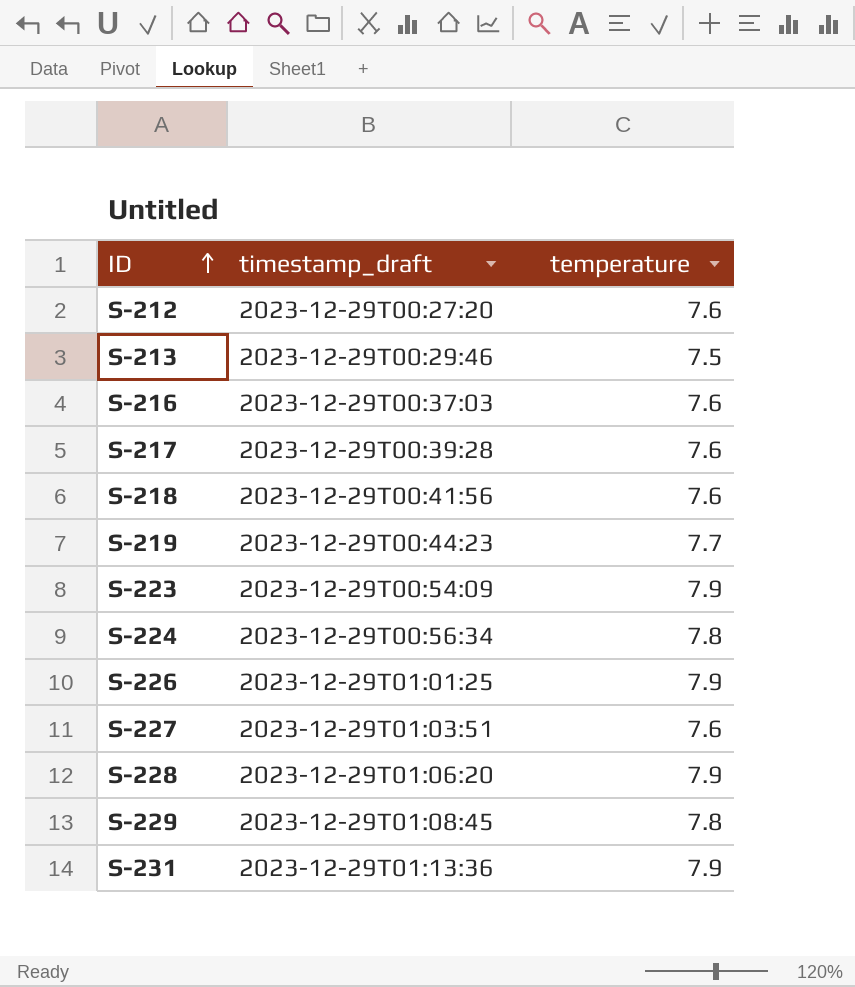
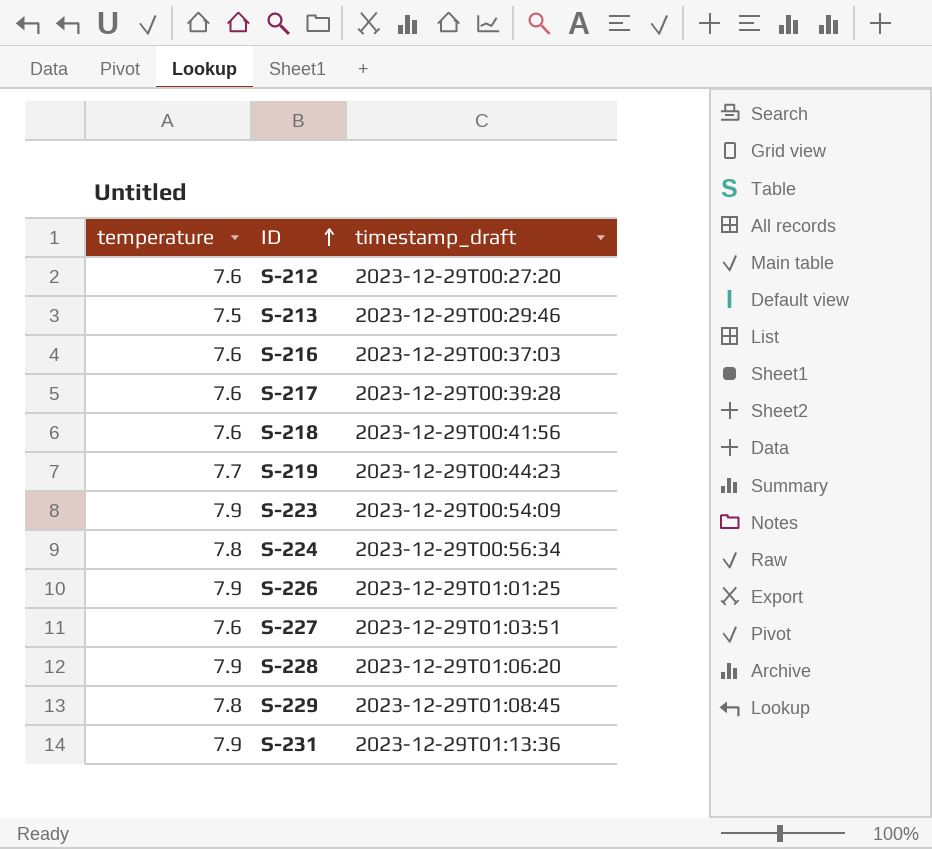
column temperature | position: 3 -> 1

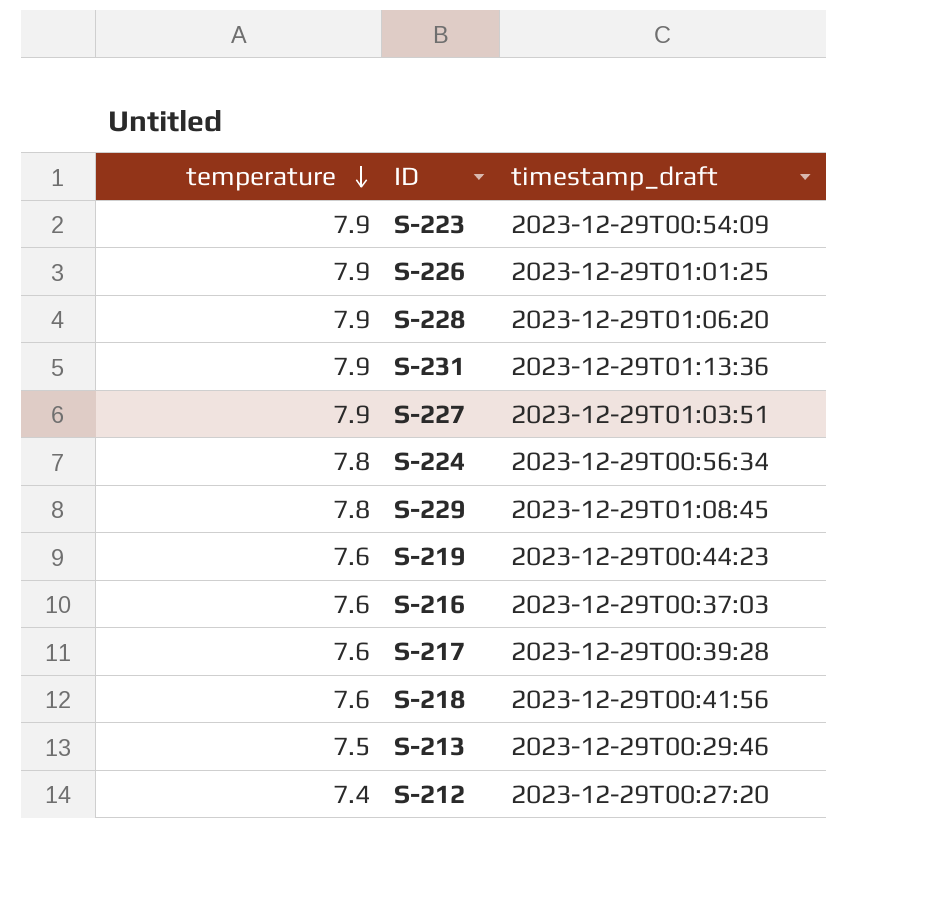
row order: ID ascending -> temperature descending
S-227 | temperature: 7.6 -> 7.9
S-219 | temperature: 7.7 -> 7.6
S-212 | temperature: 7.6 -> 7.4

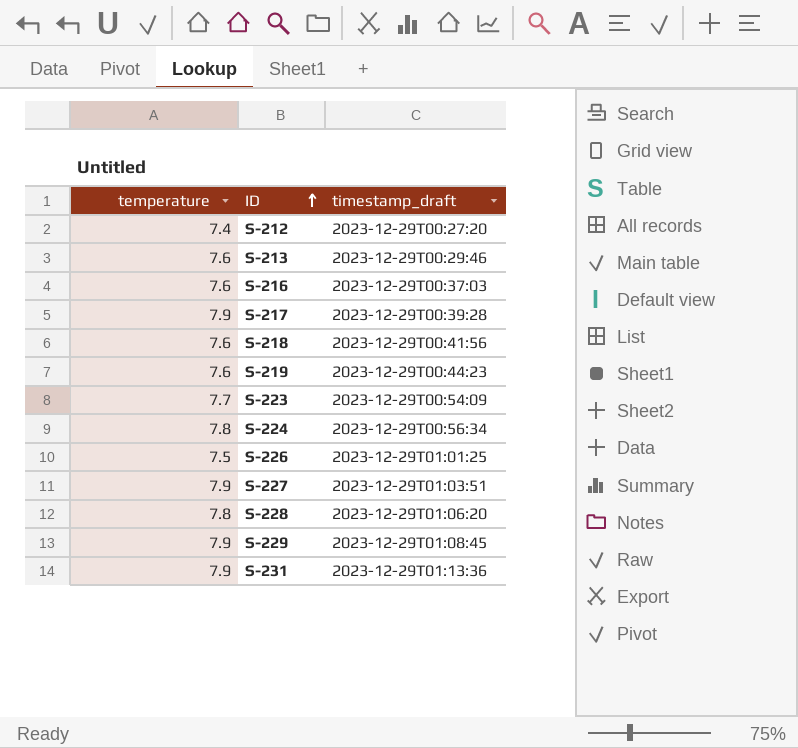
row order: temperature descending -> ID ascending
S-213 | temperature: 7.5 -> 7.6
S-217 | temperature: 7.6 -> 7.9
S-223 | temperature: 7.9 -> 7.7
S-226 | temperature: 7.9 -> 7.5
S-228 | temperature: 7.9 -> 7.8
S-229 | temperature: 7.8 -> 7.9

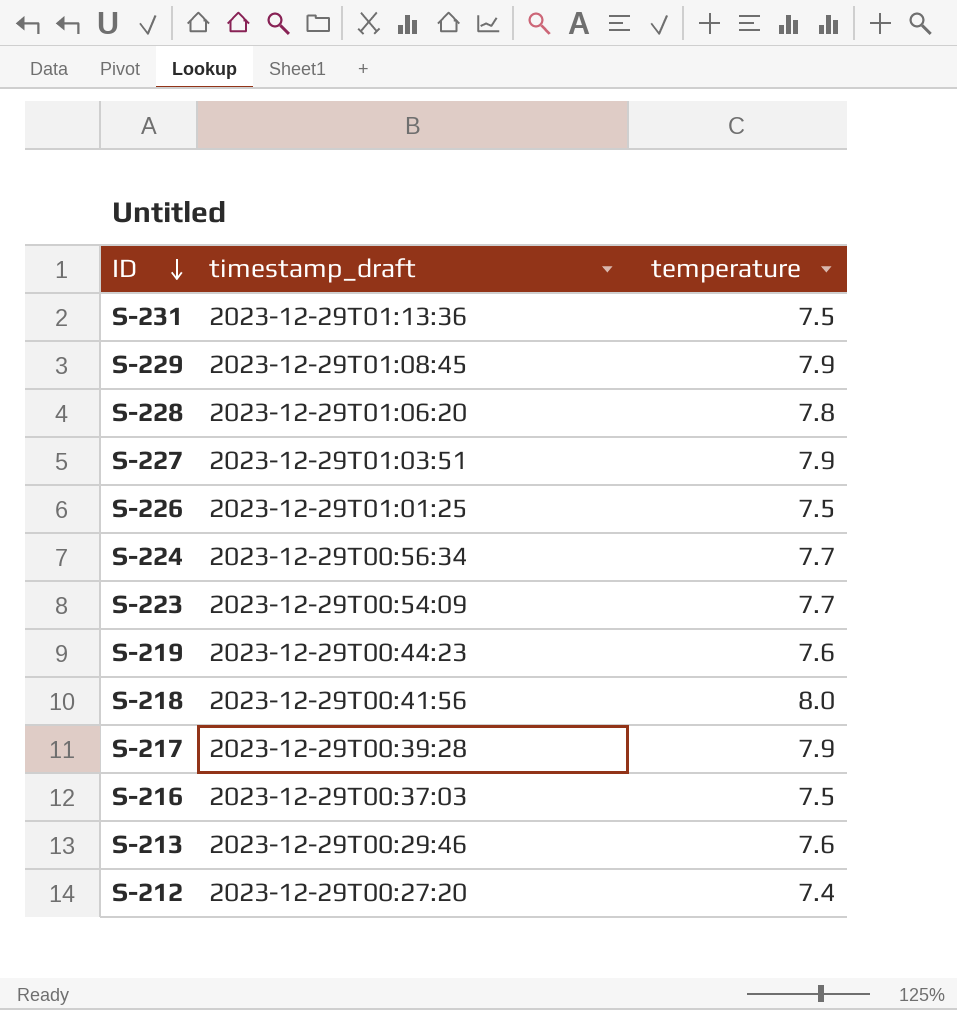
row order: ID ascending -> ID descending
column temperature | position: 1 -> 3
S-231 | temperature: 7.9 -> 7.5
S-224 | temperature: 7.8 -> 7.7
S-218 | temperature: 7.6 -> 8.0
S-216 | temperature: 7.6 -> 7.5

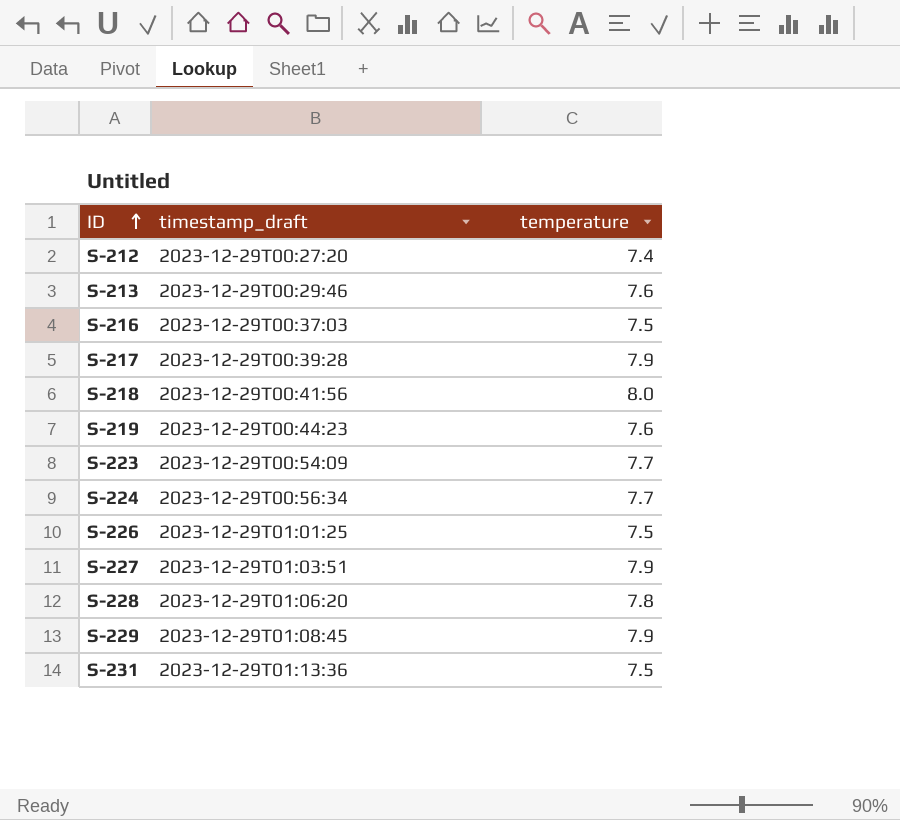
row order: ID descending -> ID ascending

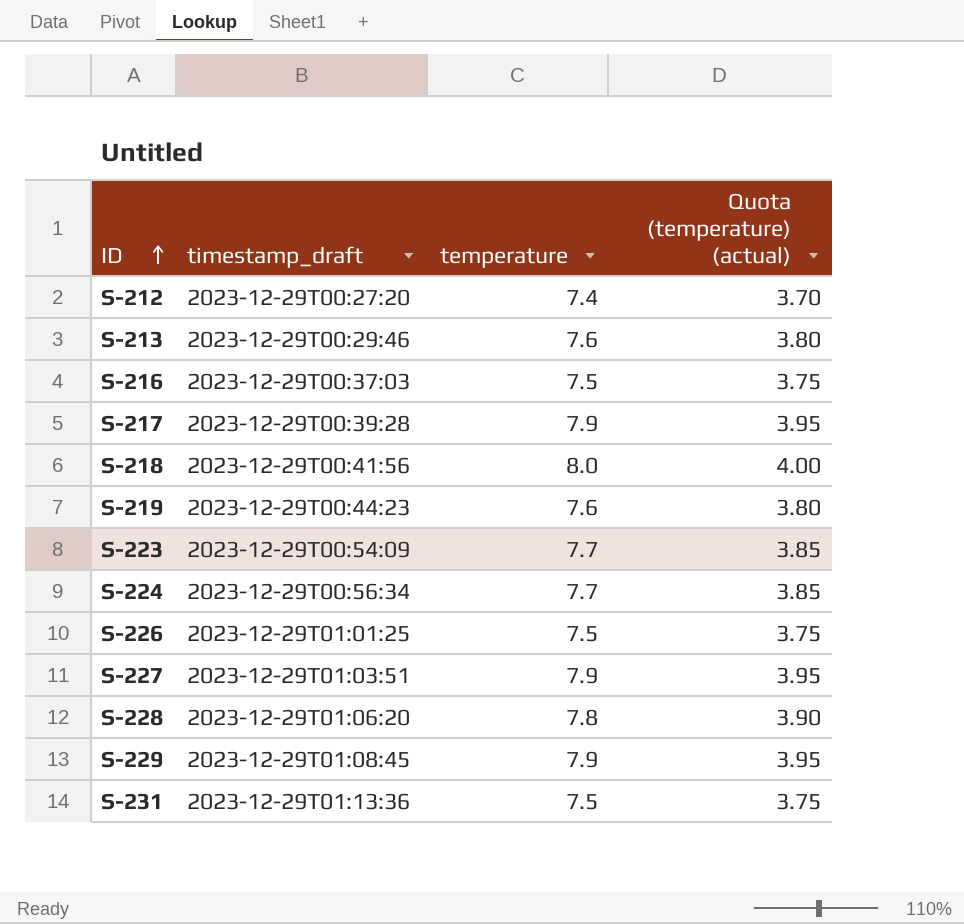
column Quota (temperature) (actual) | formula: none -> [temperature] * 0.5

